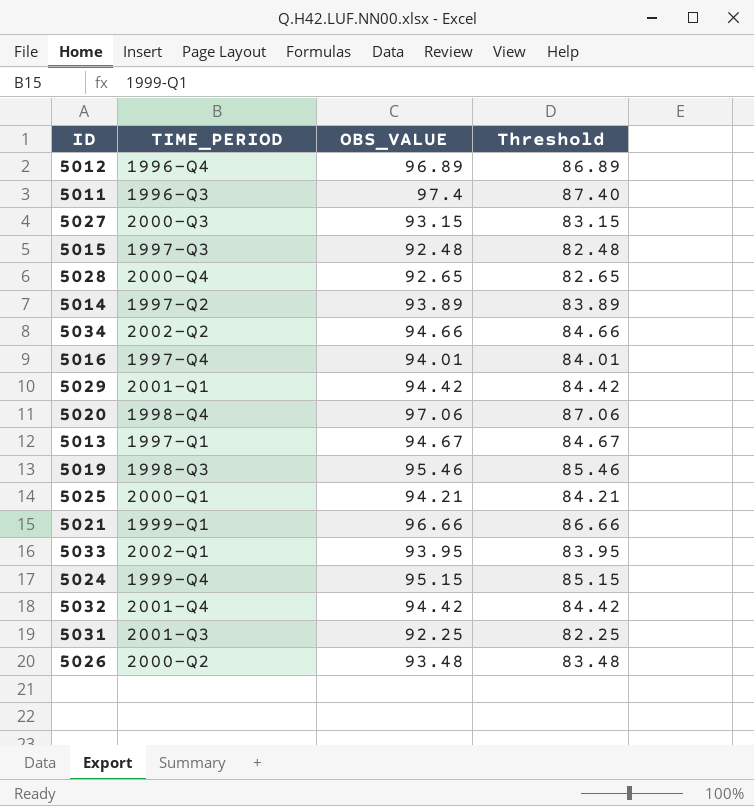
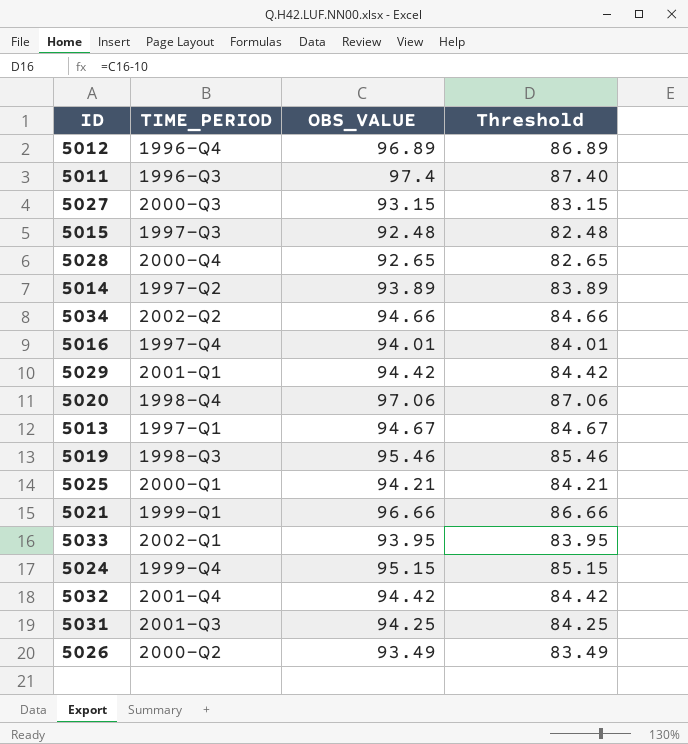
5031 | OBS_VALUE: 92.25 -> 94.25
5031 | Threshold: 82.25 -> 84.25
5026 | OBS_VALUE: 93.48 -> 93.49
5026 | Threshold: 83.48 -> 83.49

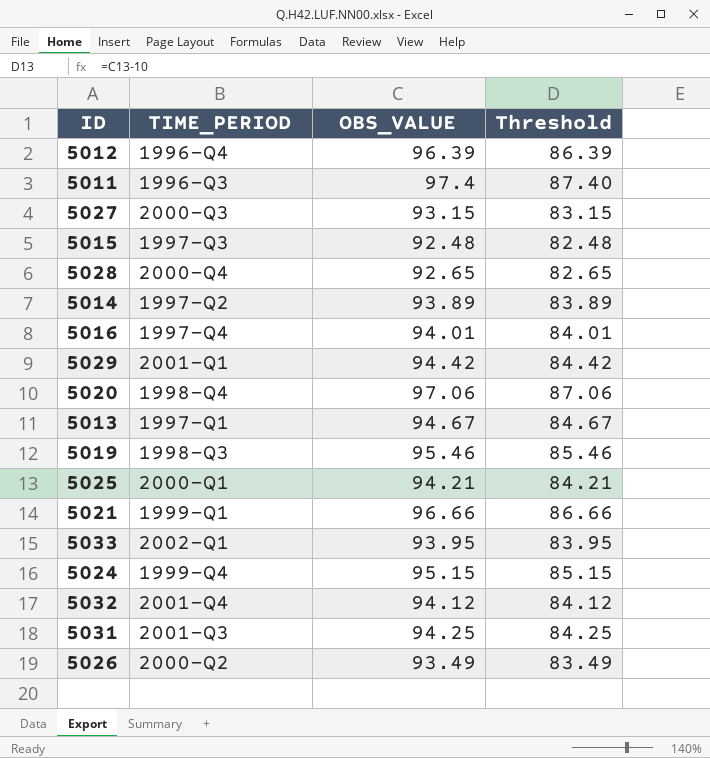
row 5034: 2002-Q2 | 94.66 | 84.66 -> none
5012 | OBS_VALUE: 96.89 -> 96.39
5012 | Threshold: 86.89 -> 86.39
5032 | OBS_VALUE: 94.42 -> 94.12
5032 | Threshold: 84.42 -> 84.12

